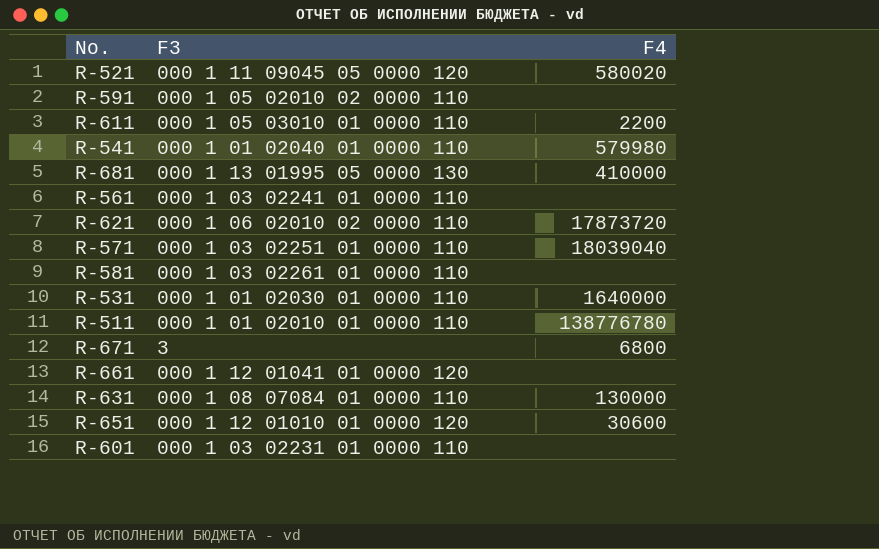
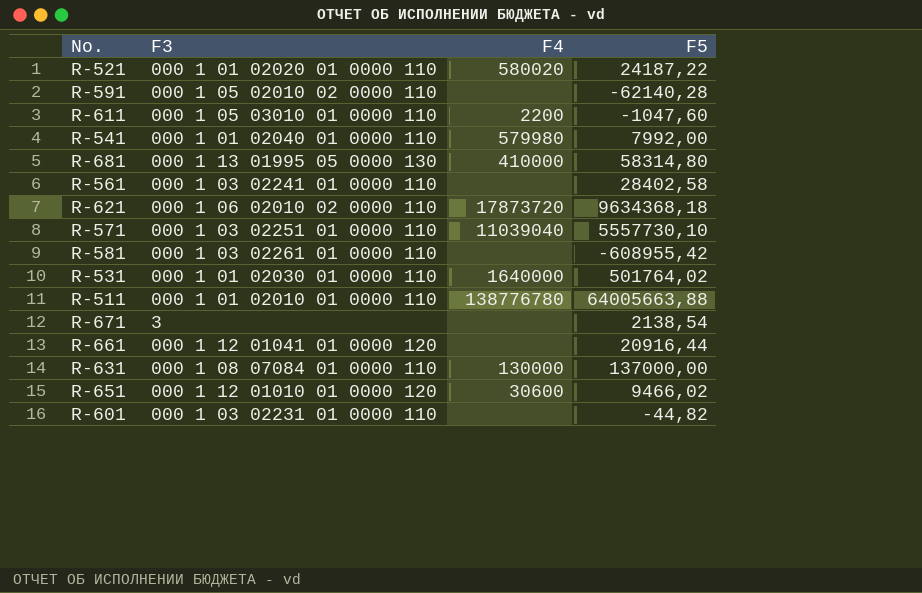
column F5 | position: none -> 4
R-521 | F3: 000 1 11 09045 05 0000 120 -> 000 1 01 02020 01 0000 110
R-571 | F4: 18039040 -> 11039040
R-671 | F4: 6800 -> none

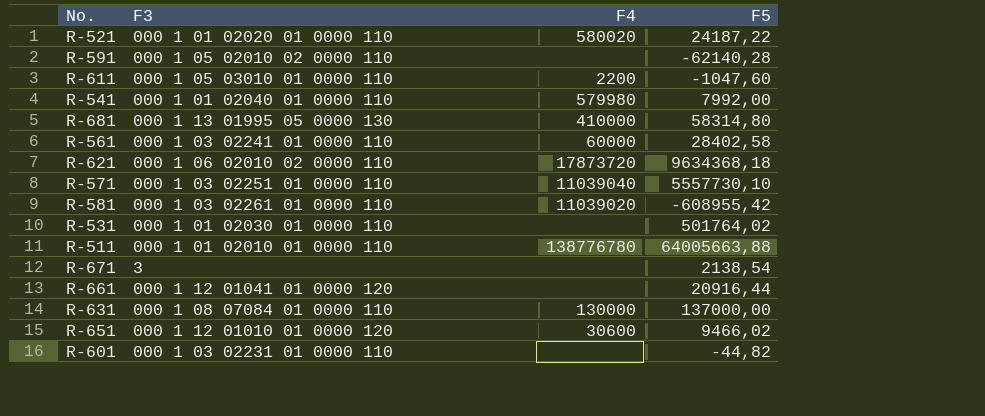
R-561 | F4: none -> 60000
R-581 | F4: none -> 11039020
R-531 | F4: 1640000 -> none

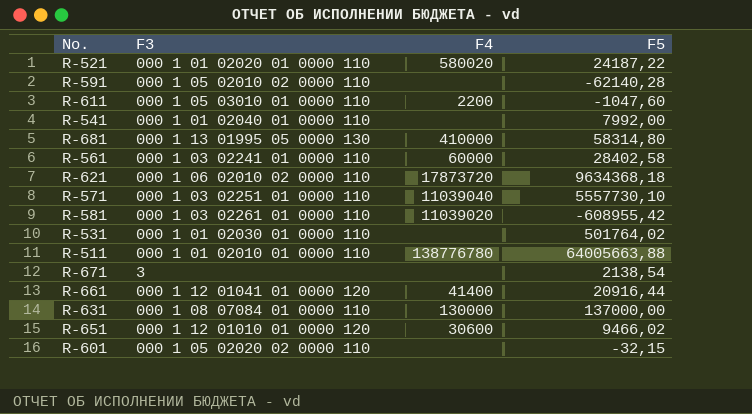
R-541 | F4: 579980 -> none
R-661 | F4: none -> 41400
R-601 | F3: 000 1 03 02231 01 0000 110 -> 000 1 05 02020 02 0000 110
R-601 | F5: -44,82 -> -32,15

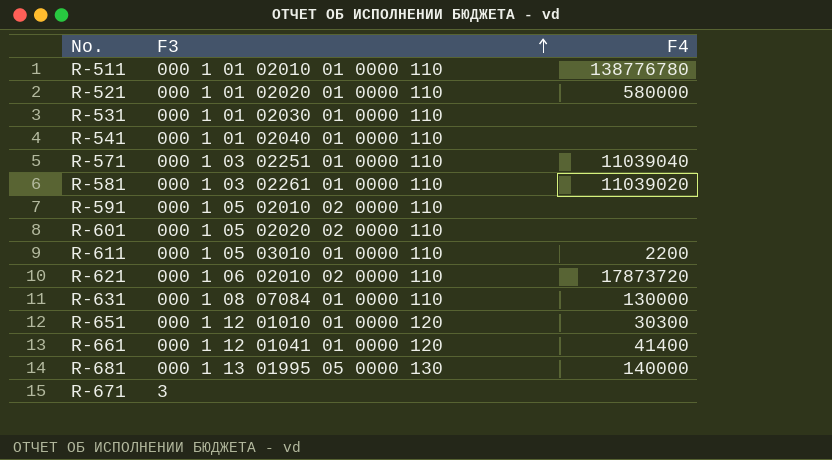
row order: none -> F3 ascending
column F5 | position: 4 -> none
row R-561: 000 1 03 02241 01 0000 110 | 60000 | 28402,58 -> none
R-521 | F4: 580020 -> 580000
R-651 | F4: 30600 -> 30300
R-681 | F4: 410000 -> 140000

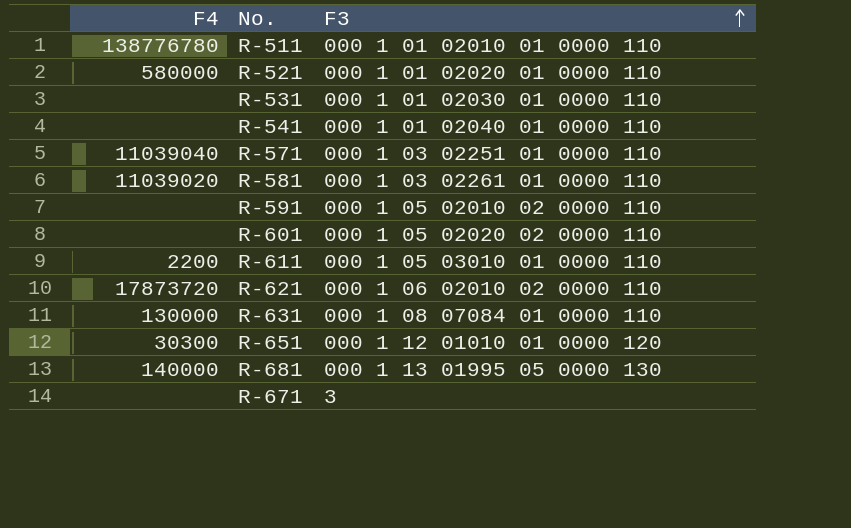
column F4 | position: 3 -> 1
row R-661: 000 1 12 01041 01 0000 120 | 41400 -> none

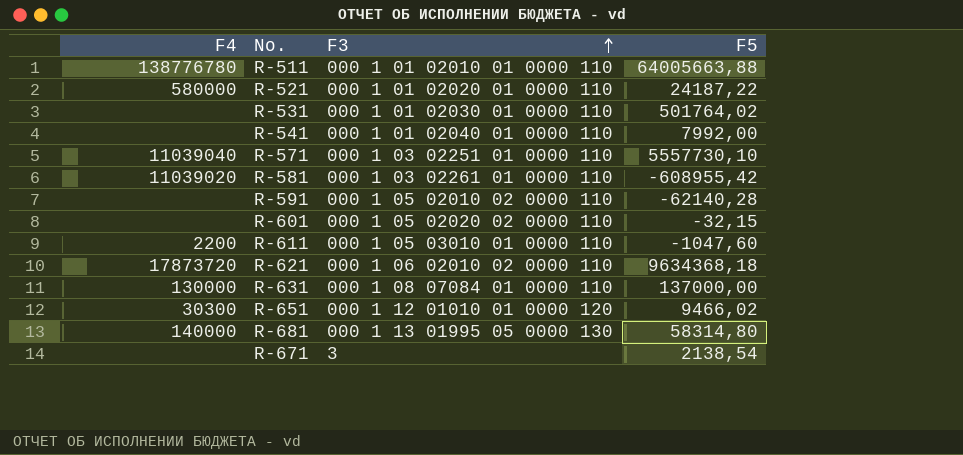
column F5 | position: none -> 4

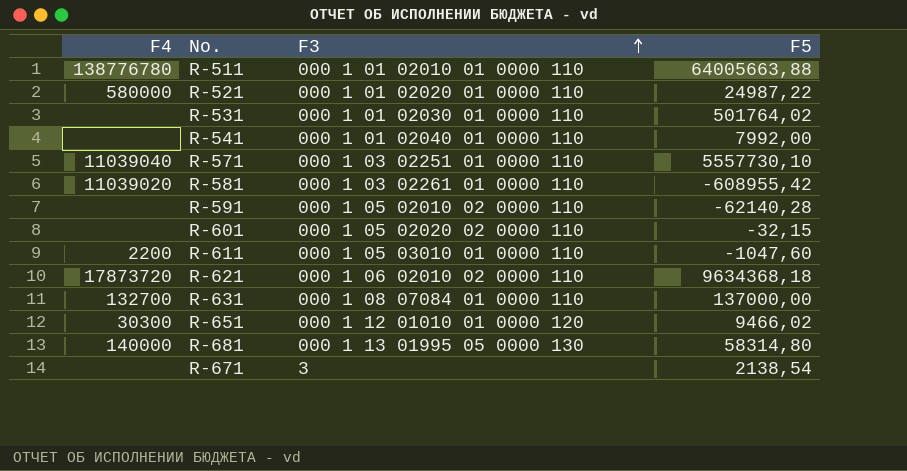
R-521 | F5: 24187,22 -> 24987,22
R-631 | F4: 130000 -> 132700

